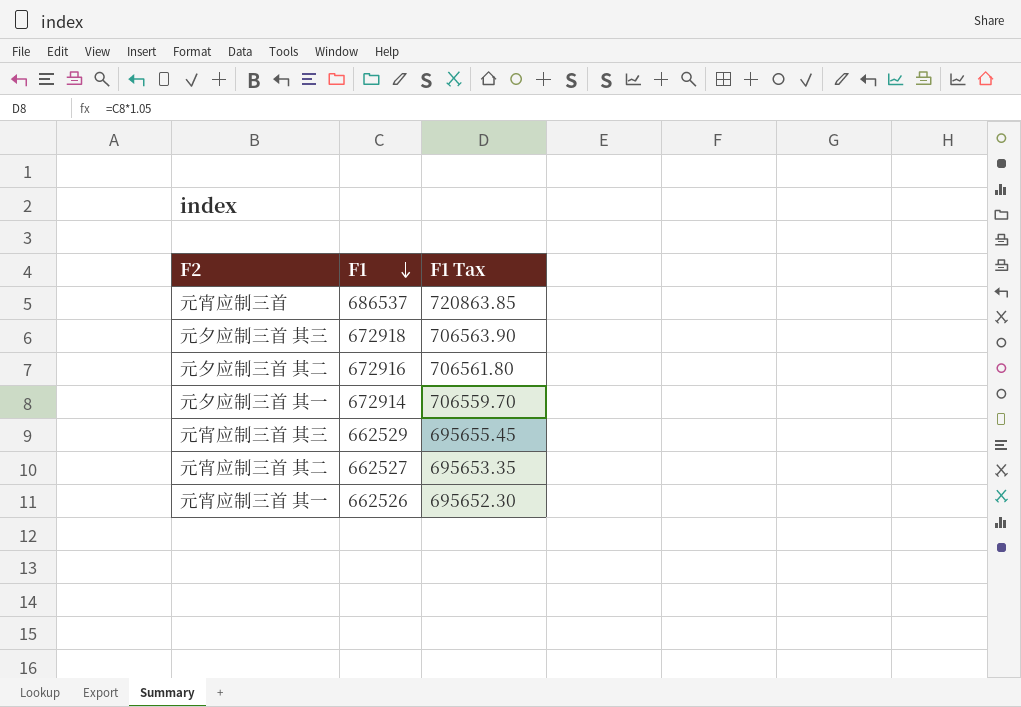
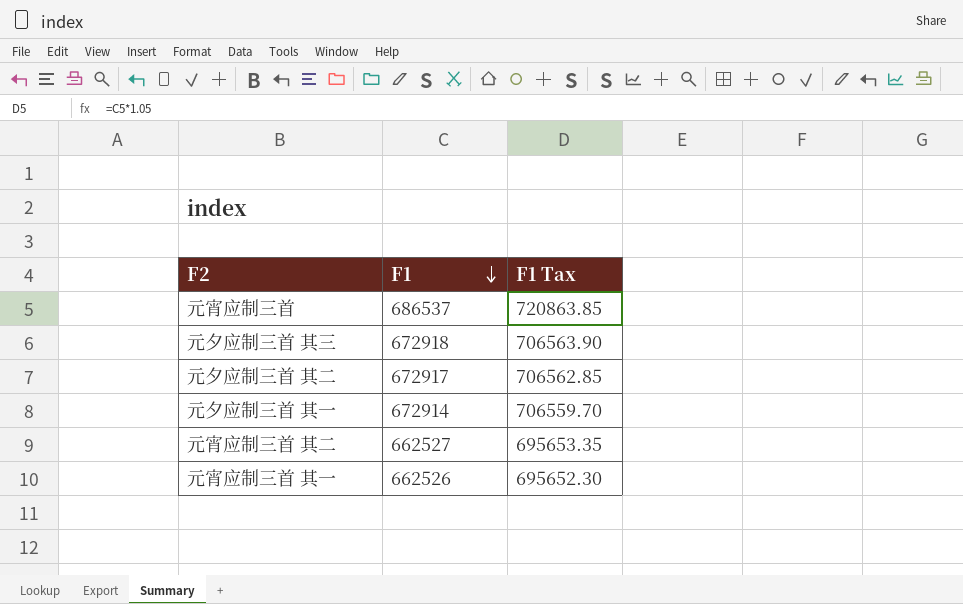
row 元宵应制三首 其三: 662529 | 695655.45 -> none
元夕应制三首 其二 | F1: 672916 -> 672917
元夕应制三首 其二 | F1 Tax: 706561.80 -> 706562.85

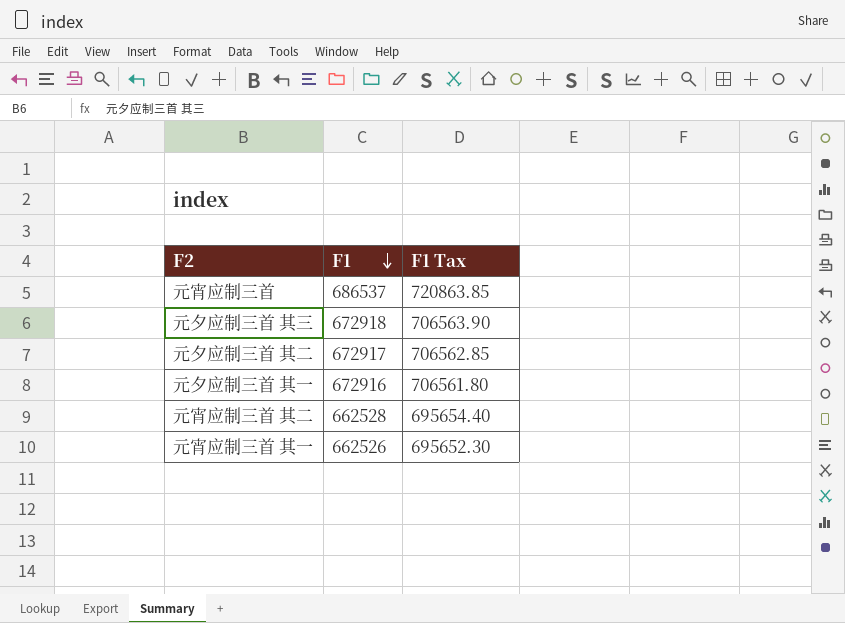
元夕应制三首 其一 | F1: 672914 -> 672916
元夕应制三首 其一 | F1 Tax: 706559.70 -> 706561.80
元宵应制三首 其二 | F1: 662527 -> 662528
元宵应制三首 其二 | F1 Tax: 695653.35 -> 695654.40

